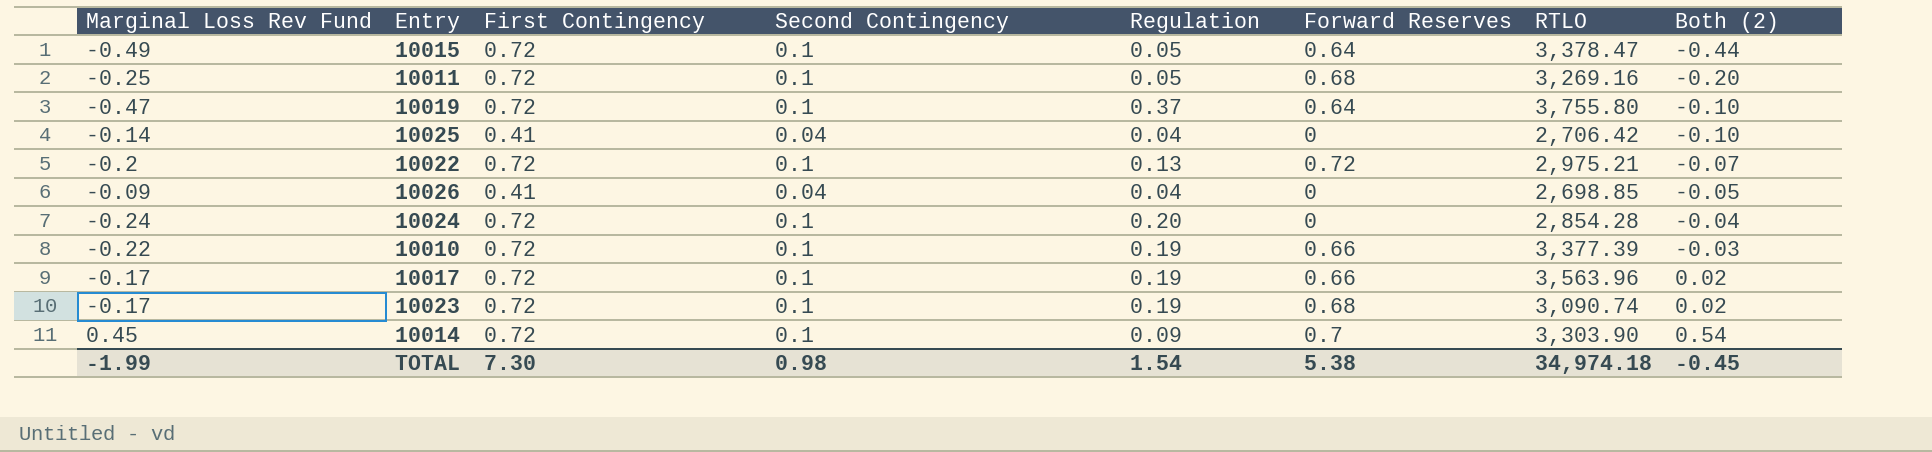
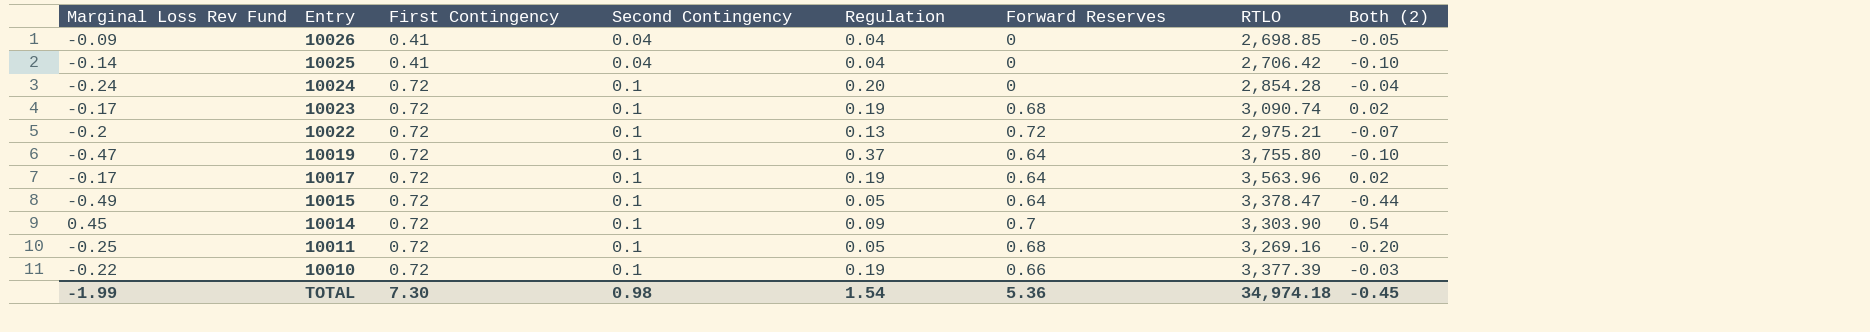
row order: Both (2) ascending -> Entry descending
10017 | Forward Reserves: 0.66 -> 0.64
TOTAL | Forward Reserves: 5.38 -> 5.36

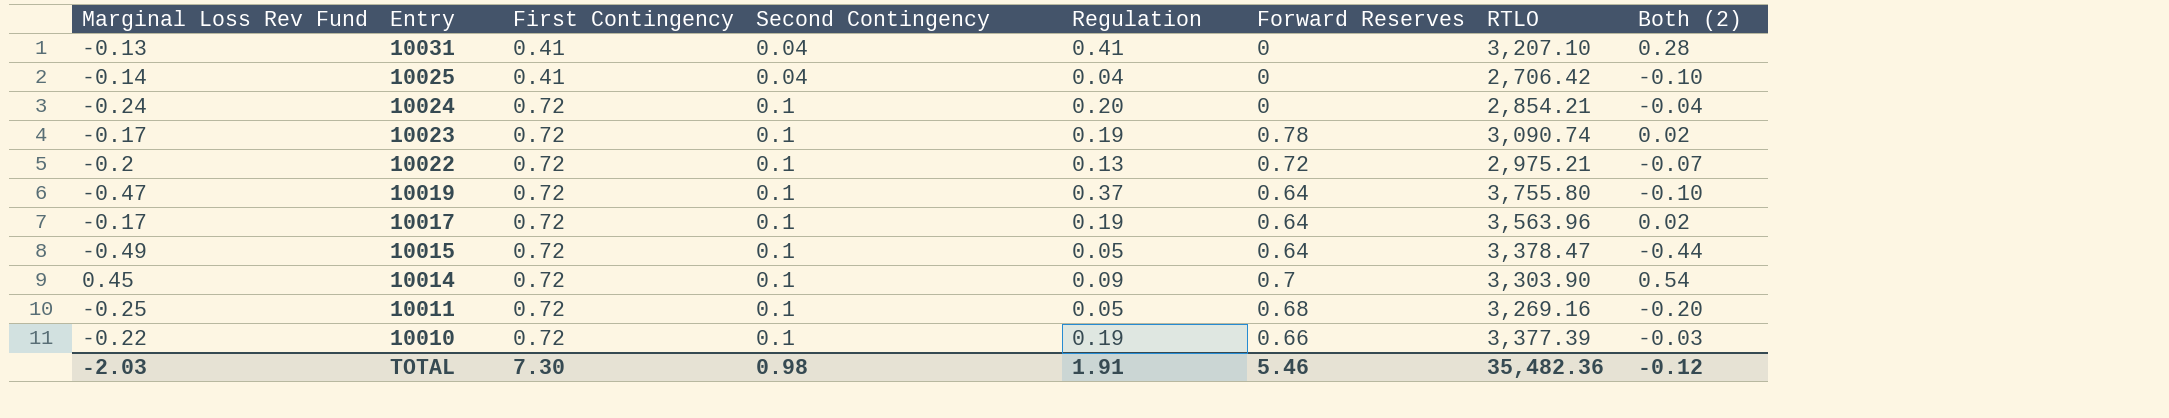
row 10026: -0.09 | 0.41 | 0.04 | 0.04 | 0 | 2,698.85 | -0.05 -> none
row 10031: none -> -0.13 | 0.41 | 0.04 | 0.41 | 0 | 3,207.10 | 0.28
10024 | RTLO: 2,854.28 -> 2,854.21
10023 | Forward Reserves: 0.68 -> 0.78
TOTAL | Marginal Loss Rev Fund: -1.99 -> -2.03
TOTAL | Regulation: 1.54 -> 1.91
TOTAL | Forward Reserves: 5.36 -> 5.46
TOTAL | RTLO: 34,974.18 -> 35,482.36
TOTAL | Both (2): -0.45 -> -0.12

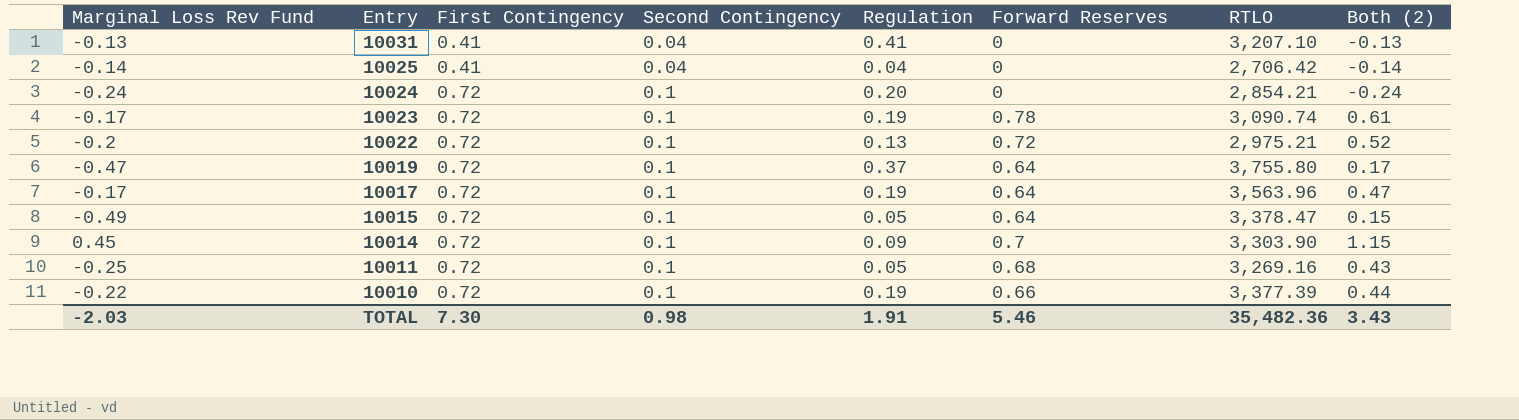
column Both (2) | formula: [Marginal Loss Rev Fund] + [Regulation] -> [Marginal Loss Rev Fund] + [Forward Reserves]
TOTAL | Both (2): -0.12 -> 3.43

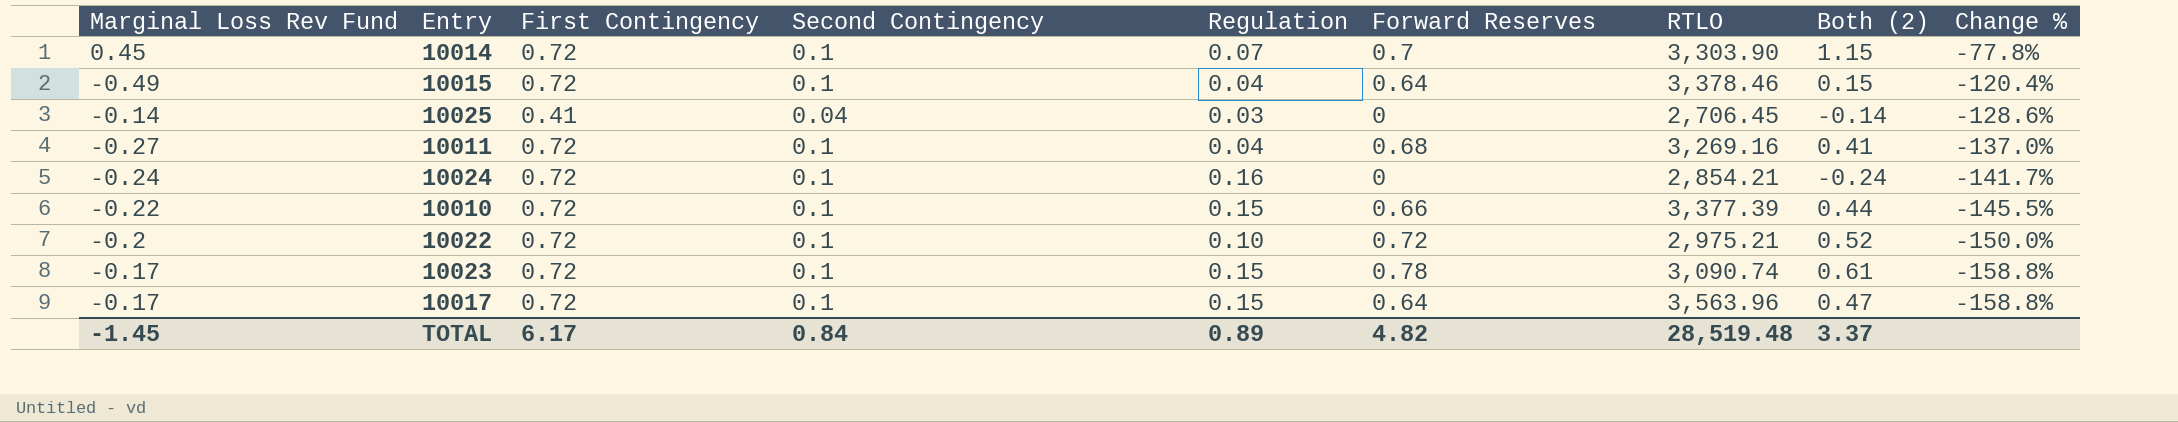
row order: Entry descending -> Change % descending
column Change % | formula: none -> ([Second Contingency] - [Marginal Loss Rev Fund]) / [Marginal Loss Rev Fund]
row 10031: -0.13 | 0.41 | 0.04 | 0.41 | 0 | 3,207.10 | -0.13 -> none
row 10019: -0.47 | 0.72 | 0.1 | 0.37 | 0.64 | 3,755.80 | 0.17 -> none
10014 | Regulation: 0.09 -> 0.07
10015 | Regulation: 0.05 -> 0.04
10015 | RTLO: 3,378.47 -> 3,378.46
10025 | Regulation: 0.04 -> 0.03
10025 | RTLO: 2,706.42 -> 2,706.45
10011 | Marginal Loss Rev Fund: -0.25 -> -0.27
10011 | Regulation: 0.05 -> 0.04
10011 | Both (2): 0.43 -> 0.41
10024 | Regulation: 0.20 -> 0.16
10010 | Regulation: 0.19 -> 0.15
10022 | Regulation: 0.13 -> 0.10
10023 | Regulation: 0.19 -> 0.15
10017 | Regulation: 0.19 -> 0.15
TOTAL | Marginal Loss Rev Fund: -2.03 -> -1.45
TOTAL | First Contingency: 7.30 -> 6.17
TOTAL | Second Contingency: 0.98 -> 0.84
TOTAL | Regulation: 1.91 -> 0.89
TOTAL | Forward Reserves: 5.46 -> 4.82
TOTAL | RTLO: 35,482.36 -> 28,519.48
TOTAL | Both (2): 3.43 -> 3.37

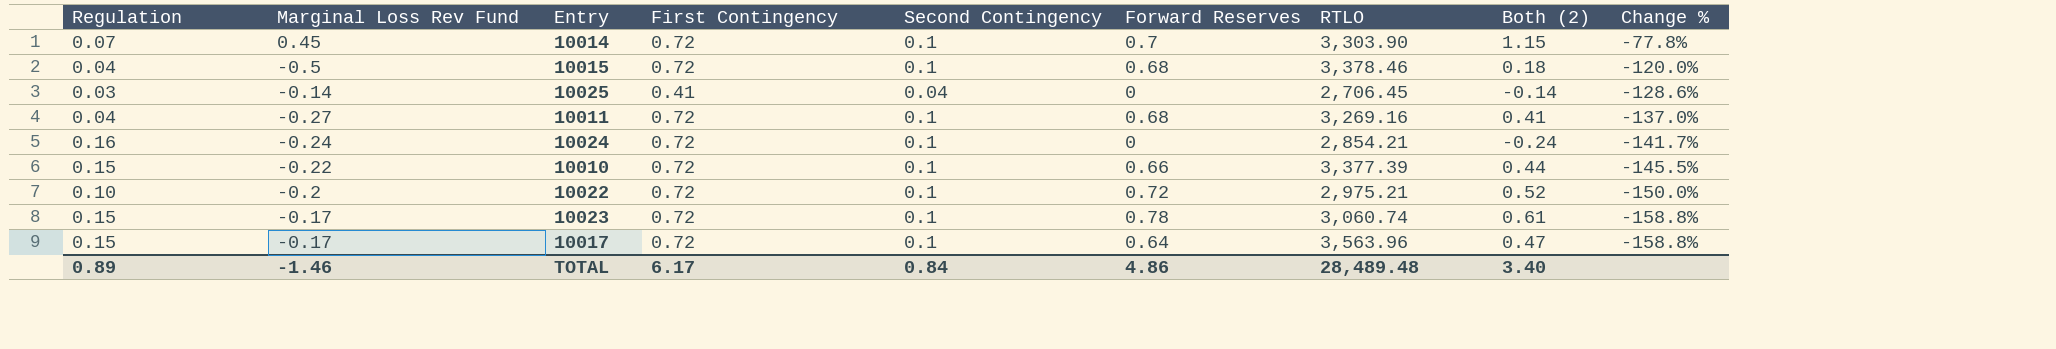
column Regulation | position: 5 -> 1
10015 | Marginal Loss Rev Fund: -0.49 -> -0.5
10015 | Forward Reserves: 0.64 -> 0.68
10015 | Both (2): 0.15 -> 0.18
10015 | Change %: -120.4% -> -120.0%
10023 | RTLO: 3,090.74 -> 3,060.74
TOTAL | Marginal Loss Rev Fund: -1.45 -> -1.46
TOTAL | Forward Reserves: 4.82 -> 4.86
TOTAL | RTLO: 28,519.48 -> 28,489.48
TOTAL | Both (2): 3.37 -> 3.40

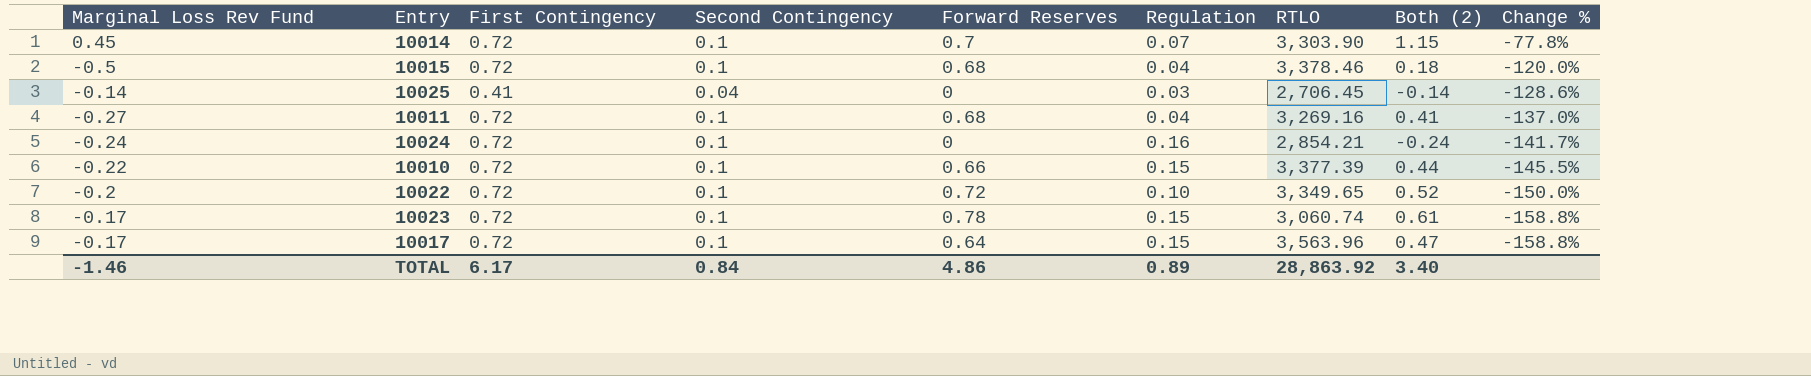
column Regulation | position: 1 -> 6
10022 | RTLO: 2,975.21 -> 3,349.65
TOTAL | RTLO: 28,489.48 -> 28,863.92

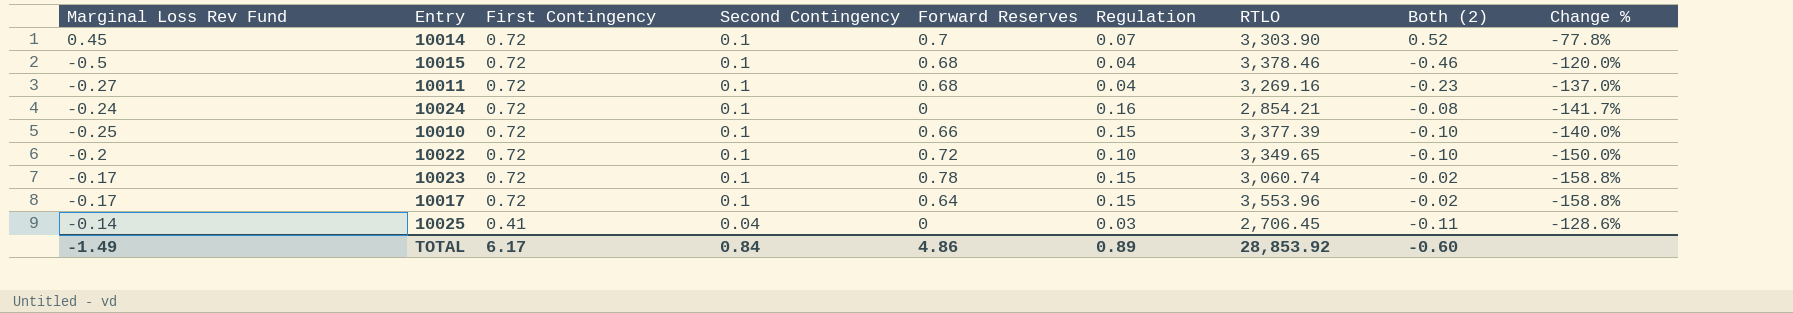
row order: Change % descending -> First Contingency descending
column Both (2) | formula: [Marginal Loss Rev Fund] + [Forward Reserves] -> [Marginal Loss Rev Fund] + [Regulation]
10010 | Marginal Loss Rev Fund: -0.22 -> -0.25
10010 | Change %: -145.5% -> -140.0%
10017 | RTLO: 3,563.96 -> 3,553.96
TOTAL | Marginal Loss Rev Fund: -1.46 -> -1.49
TOTAL | RTLO: 28,863.92 -> 28,853.92
TOTAL | Both (2): 3.40 -> -0.60

